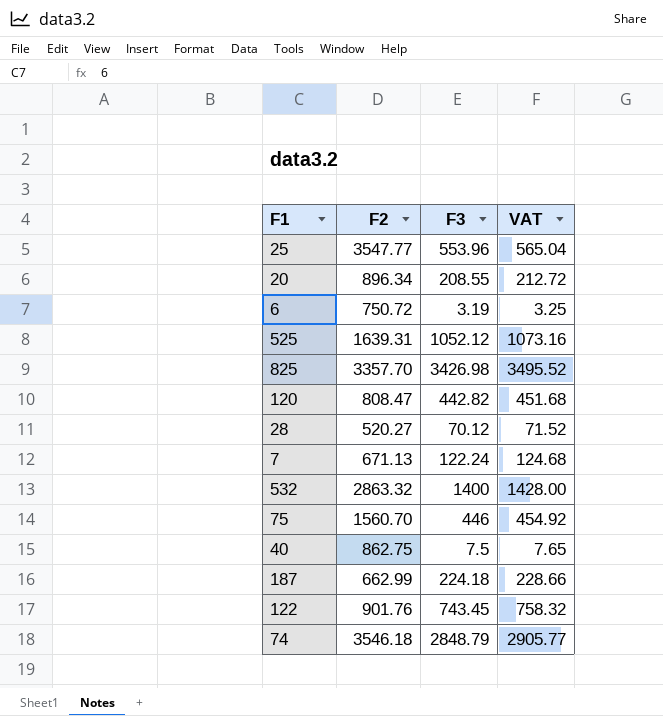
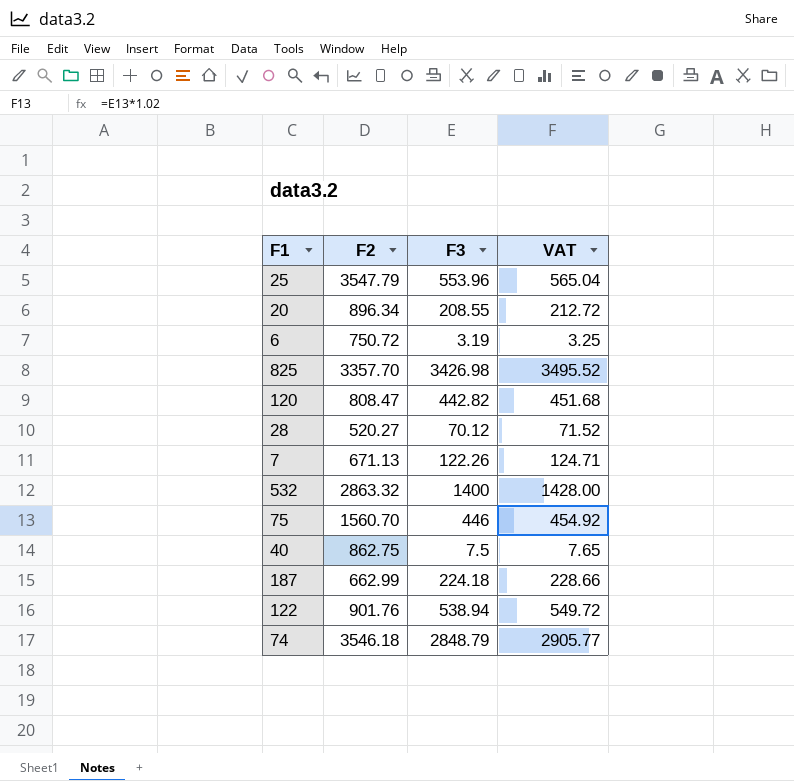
row 525: 1639.31 | 1052.12 | 1073.16 -> none
25 | F2: 3547.77 -> 3547.79
7 | F3: 122.24 -> 122.26
7 | VAT: 124.68 -> 124.71
122 | F3: 743.45 -> 538.94
122 | VAT: 758.32 -> 549.72

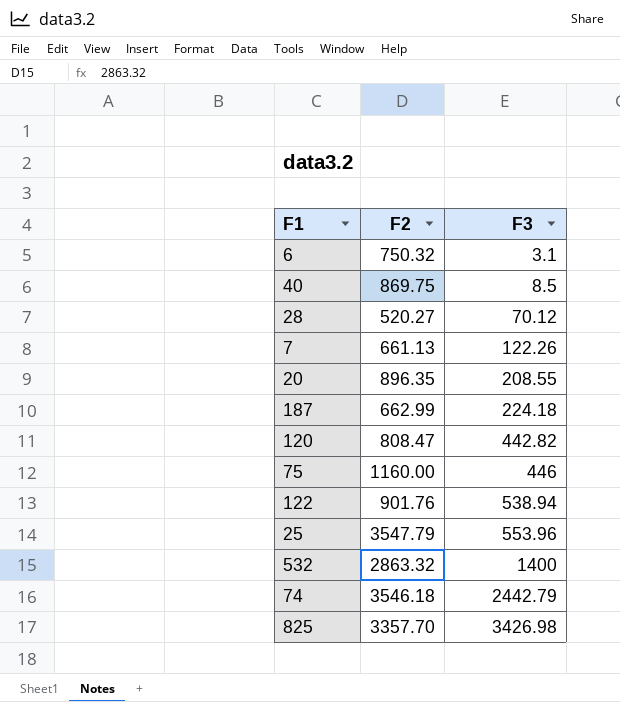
row order: none -> F3 ascending
column VAT | formula: [F3] * 1.02 -> none
6 | F2: 750.72 -> 750.32
6 | F3: 3.19 -> 3.1
40 | F2: 862.75 -> 869.75
40 | F3: 7.5 -> 8.5
7 | F2: 671.13 -> 661.13
20 | F2: 896.34 -> 896.35
75 | F2: 1560.70 -> 1160.00
74 | F3: 2848.79 -> 2442.79

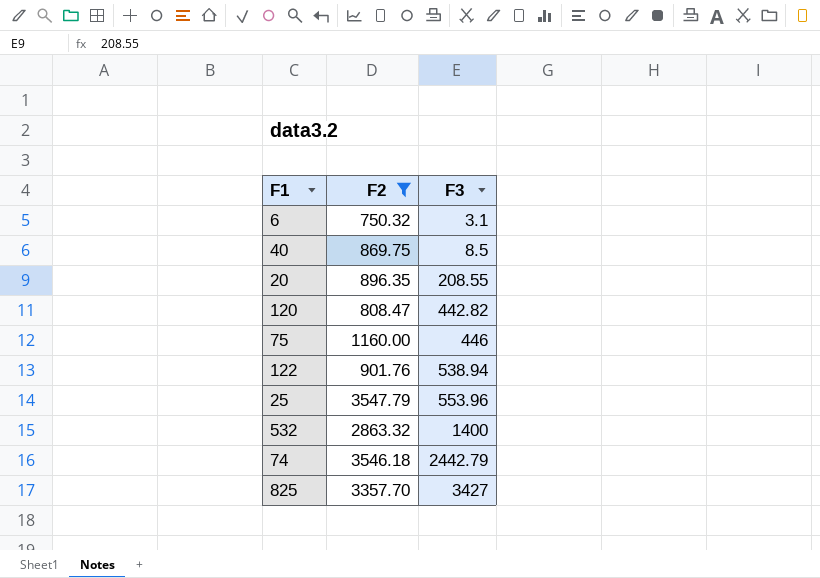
filter: none -> F2 >= 750.32
825 | F3: 3426.98 -> 3427

